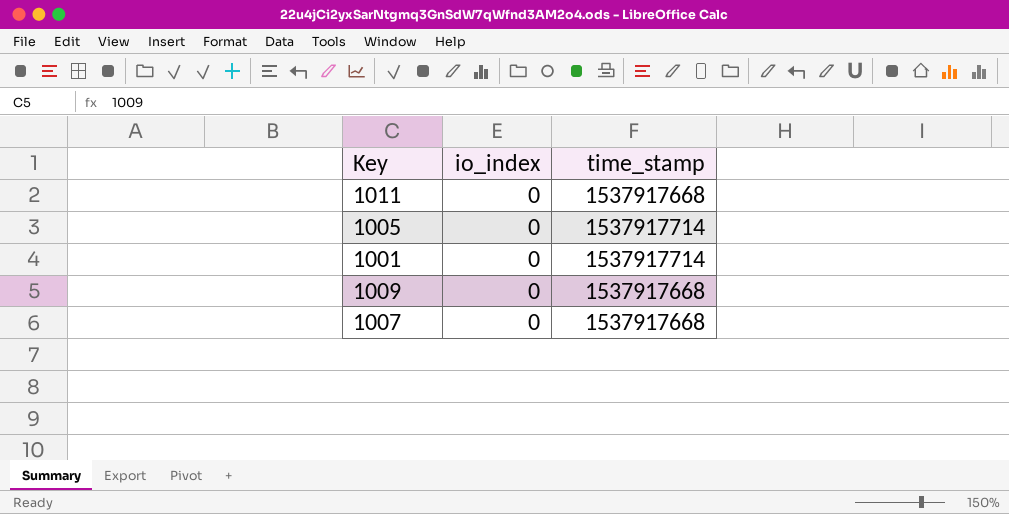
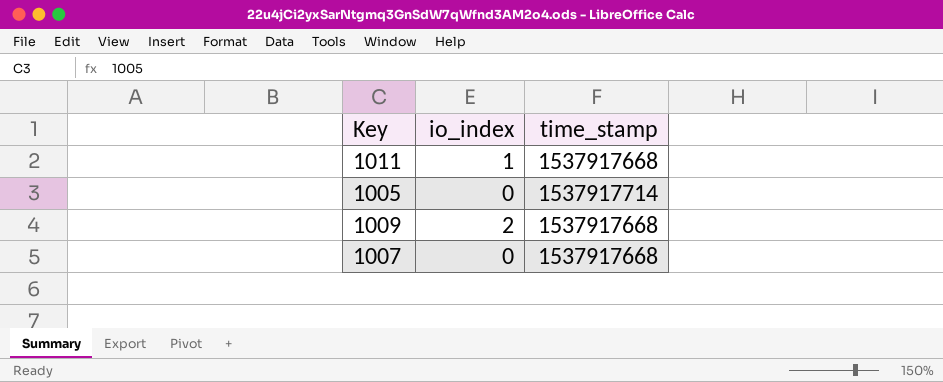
row 1001: 0 | 1537917714 -> none
1011 | io_index: 0 -> 1
1009 | io_index: 0 -> 2

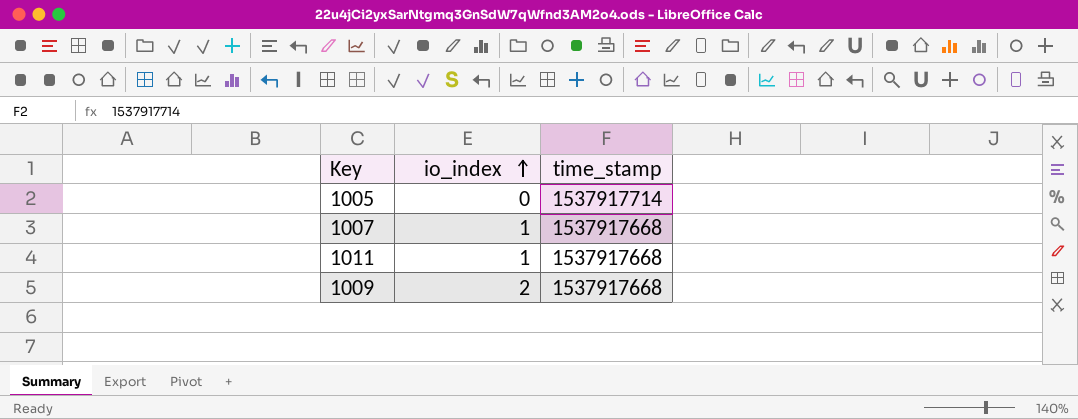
row order: none -> io_index ascending
1007 | io_index: 0 -> 1

